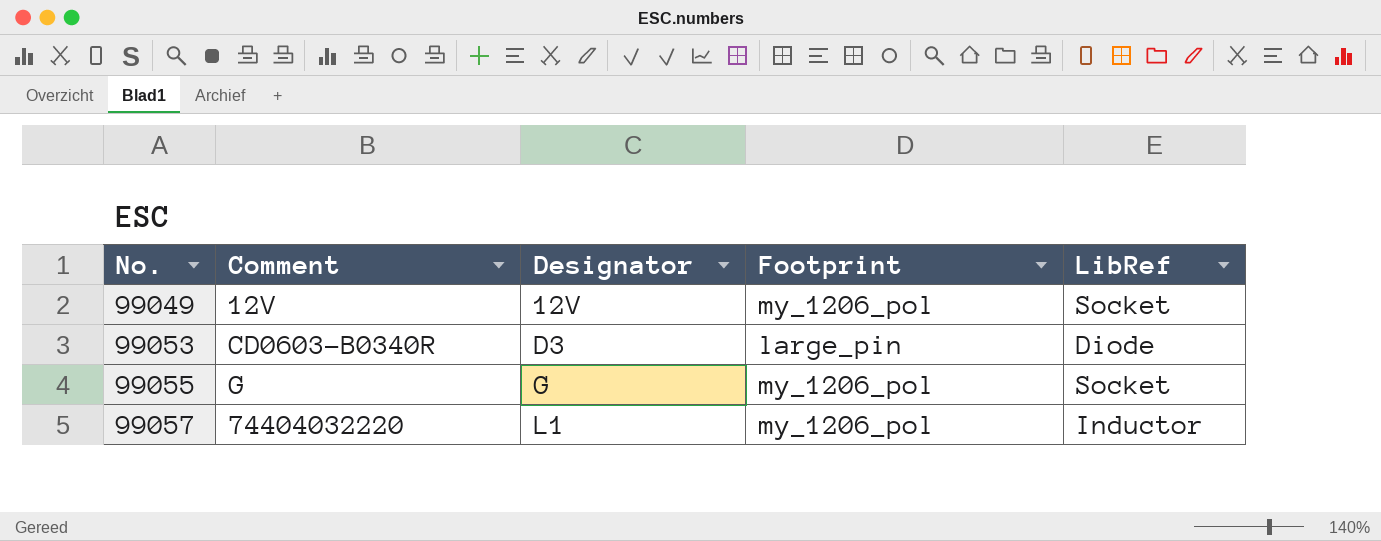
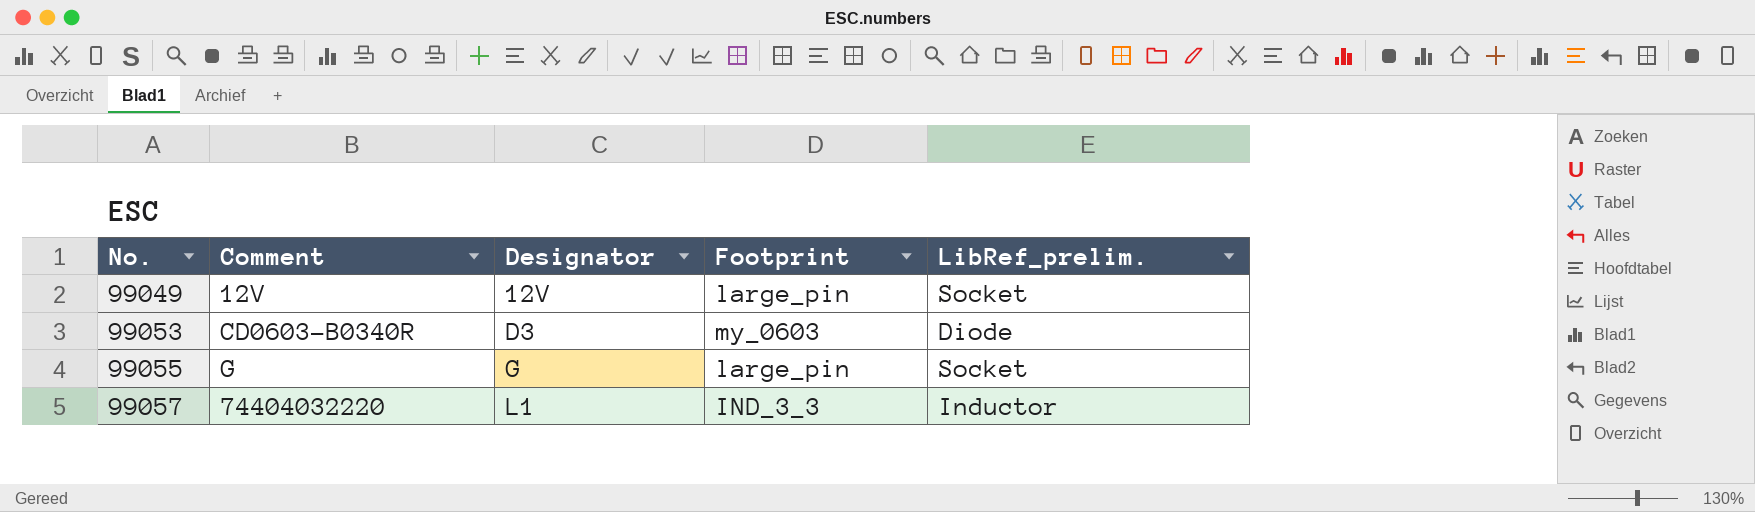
column name: LibRef -> LibRef_prelim.
99049 | Footprint: my_1206_pol -> large_pin
99053 | Footprint: large_pin -> my_0603
99055 | Footprint: my_1206_pol -> large_pin
99057 | Footprint: my_1206_pol -> IND_3_3

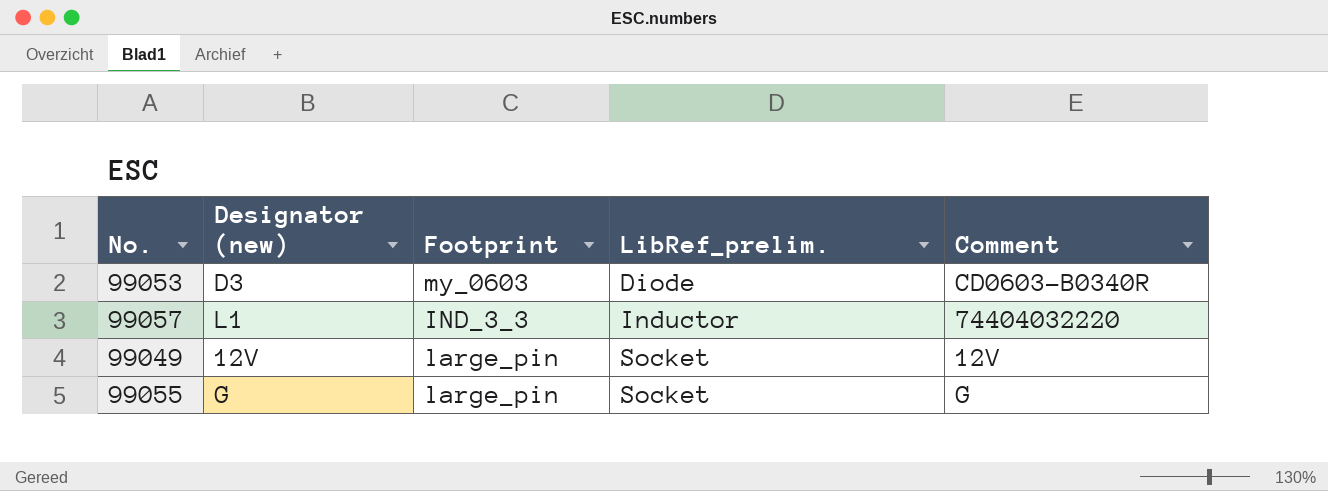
row order: No. ascending -> LibRef_prelim. ascending
column name: Designator -> Designator (new)
column Comment | position: 2 -> 5

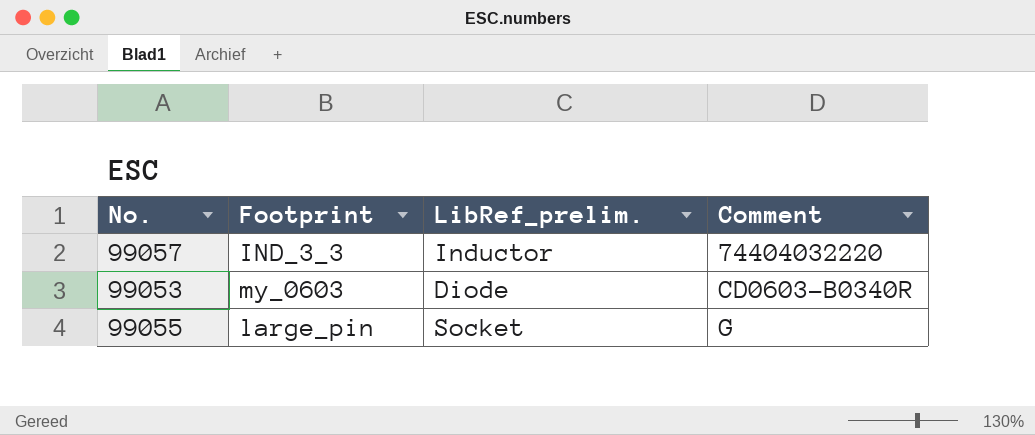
row order: LibRef_prelim. ascending -> Comment ascending
column Designator (new) | position: 2 -> none
row 99049: 12V | large_pin | Socket | 12V -> none

